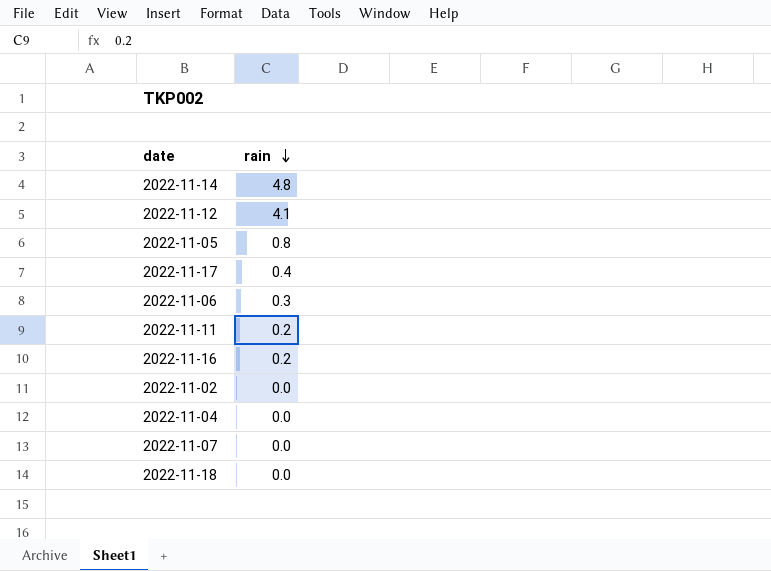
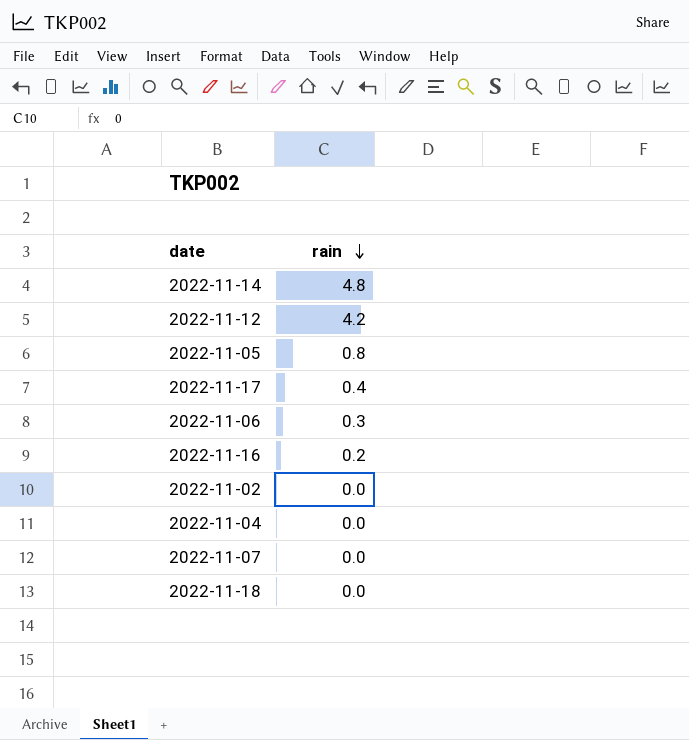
row 2022-11-11: 0.2 -> none
2022-11-12 | rain: 4.1 -> 4.2

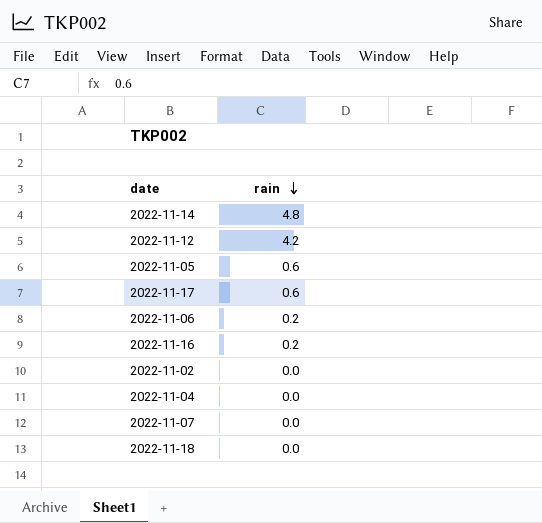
2022-11-05 | rain: 0.8 -> 0.6
2022-11-17 | rain: 0.4 -> 0.6
2022-11-06 | rain: 0.3 -> 0.2

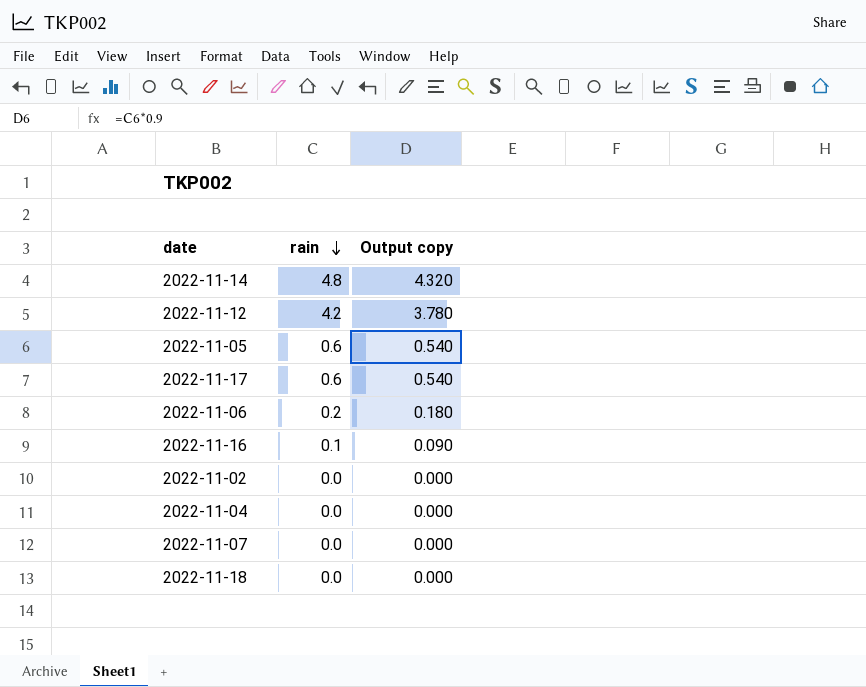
column Output copy | formula: none -> [rain] * 0.9
2022-11-16 | rain: 0.2 -> 0.1

